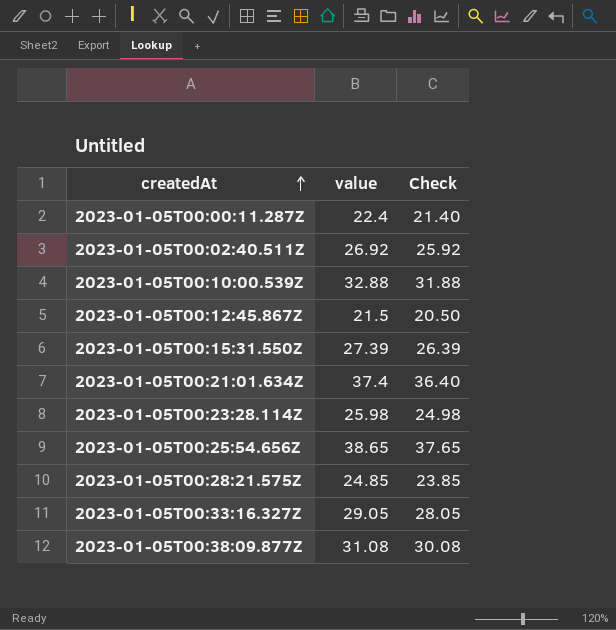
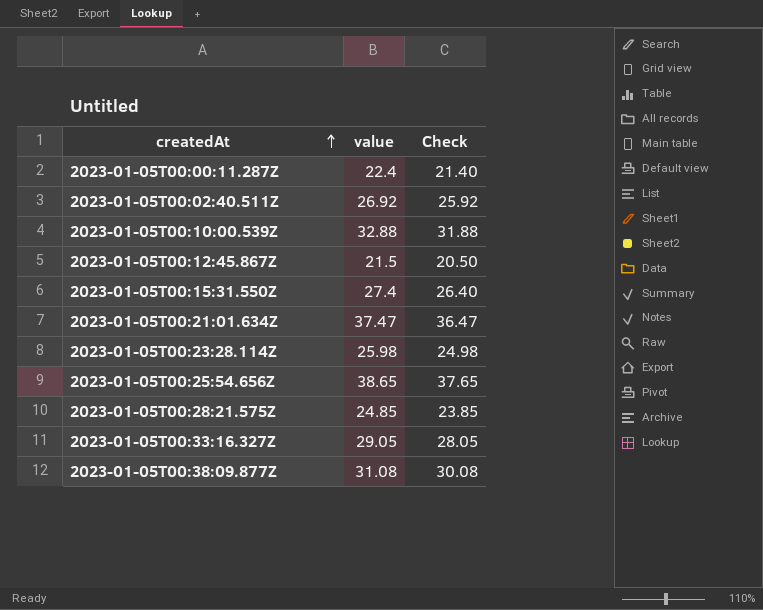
2023-01-05T00:15:31.550Z | value: 27.39 -> 27.4
2023-01-05T00:15:31.550Z | Check: 26.39 -> 26.40
2023-01-05T00:21:01.634Z | value: 37.4 -> 37.47
2023-01-05T00:21:01.634Z | Check: 36.40 -> 36.47

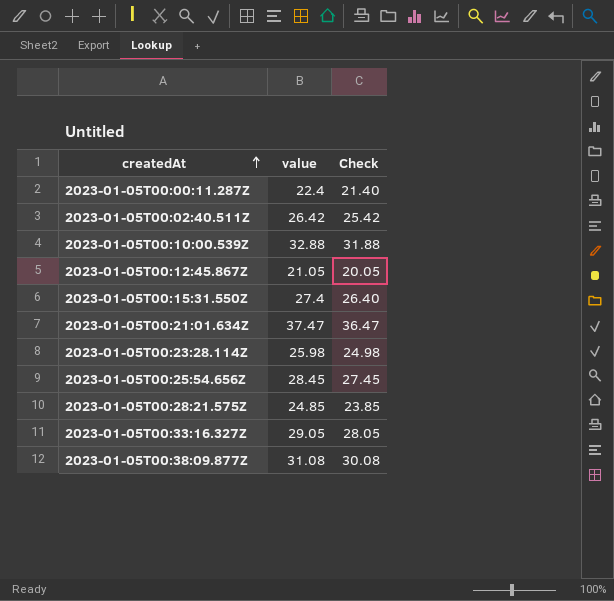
2023-01-05T00:02:40.511Z | value: 26.92 -> 26.42
2023-01-05T00:02:40.511Z | Check: 25.92 -> 25.42
2023-01-05T00:12:45.867Z | value: 21.5 -> 21.05
2023-01-05T00:12:45.867Z | Check: 20.50 -> 20.05
2023-01-05T00:25:54.656Z | value: 38.65 -> 28.45
2023-01-05T00:25:54.656Z | Check: 37.65 -> 27.45

